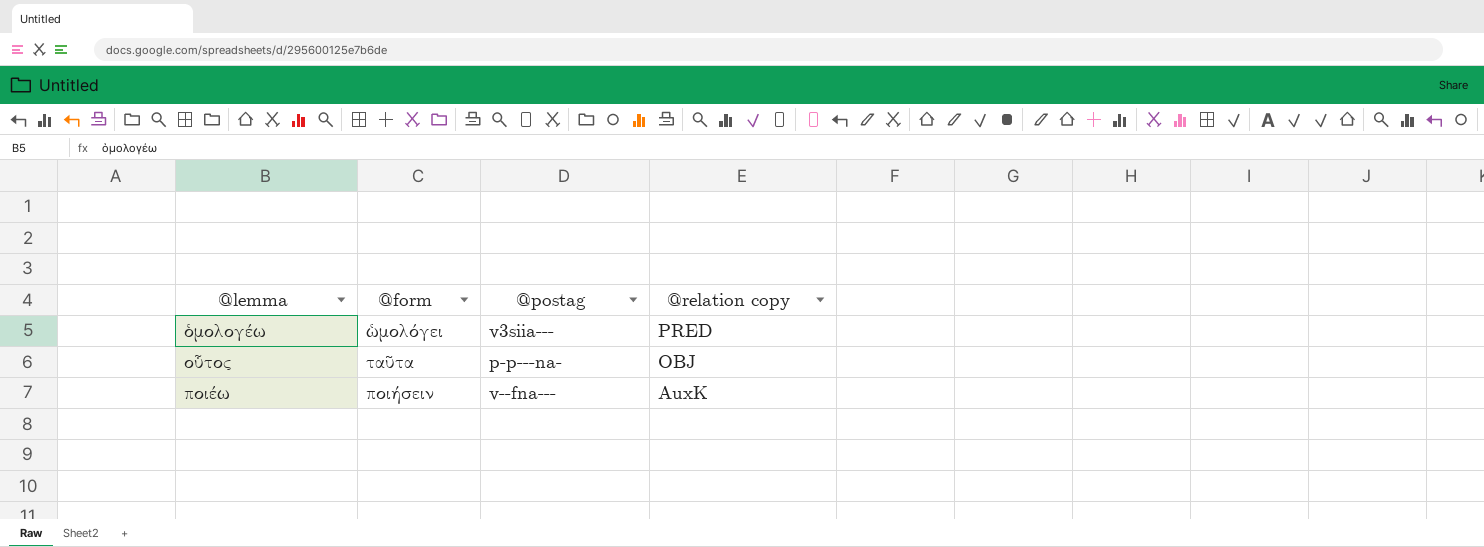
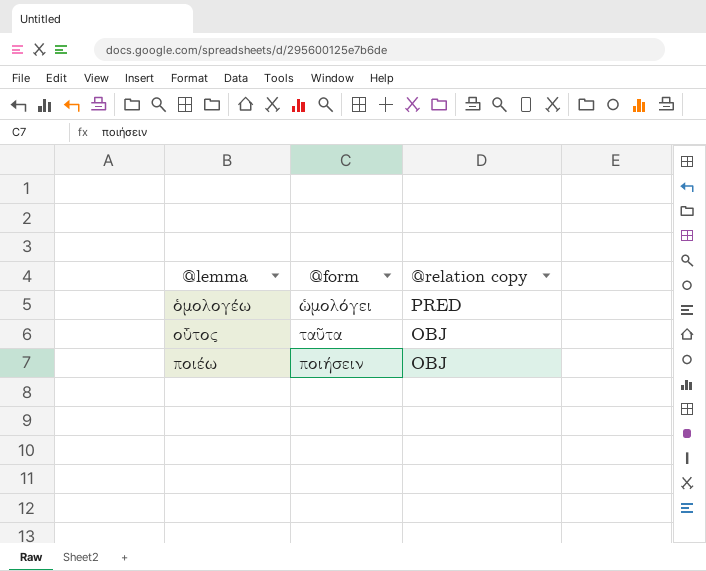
column @postag | position: 3 -> none
ποιέω | @relation copy: AuxK -> OBJ

